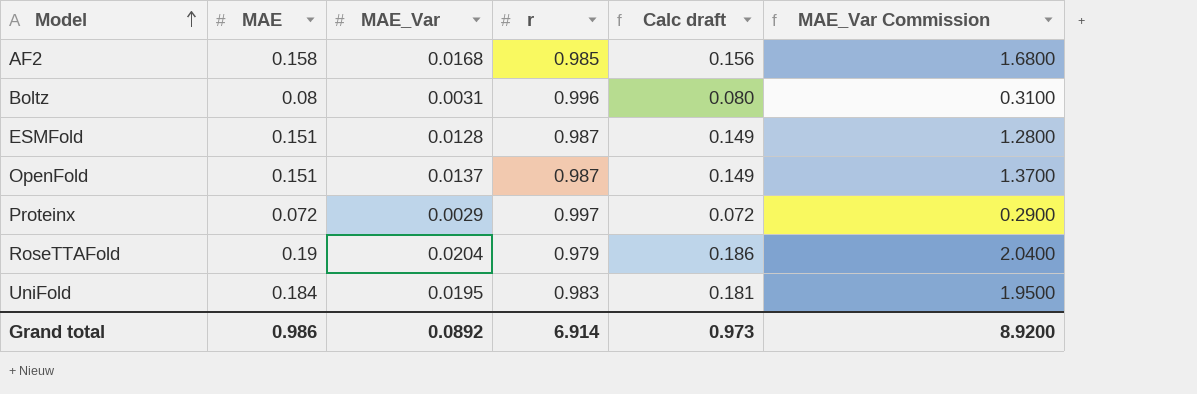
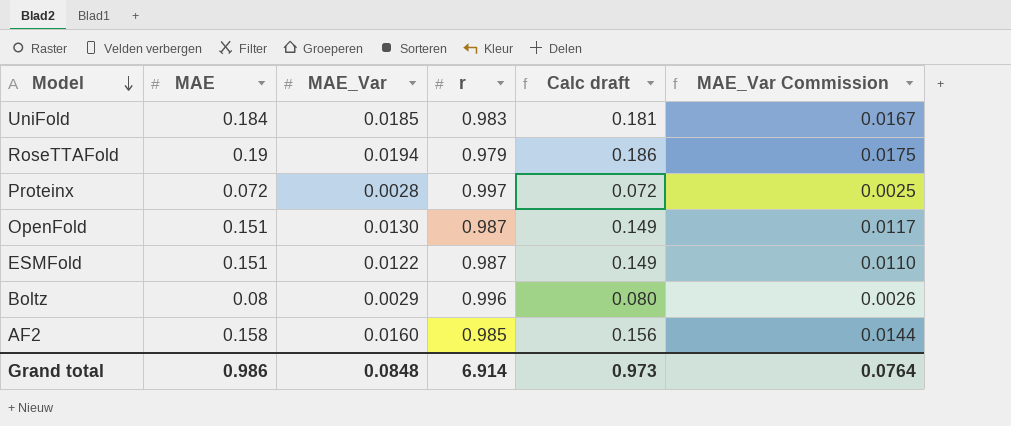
row order: Model ascending -> Model descending
column MAE_Var Commission | formula: [MAE_Var] * 100 -> [MAE_Var] * 0.9
UniFold | MAE_Var: 0.0195 -> 0.0185
RoseTTAFold | MAE_Var: 0.0204 -> 0.0194
Proteinx | MAE_Var: 0.0029 -> 0.0028
OpenFold | MAE_Var: 0.0137 -> 0.0130
ESMFold | MAE_Var: 0.0128 -> 0.0122
Boltz | MAE_Var: 0.0031 -> 0.0029
AF2 | MAE_Var: 0.0168 -> 0.0160
Grand total | MAE_Var: 0.0892 -> 0.0848
Grand total | MAE_Var Commission: 8.9200 -> 0.0764

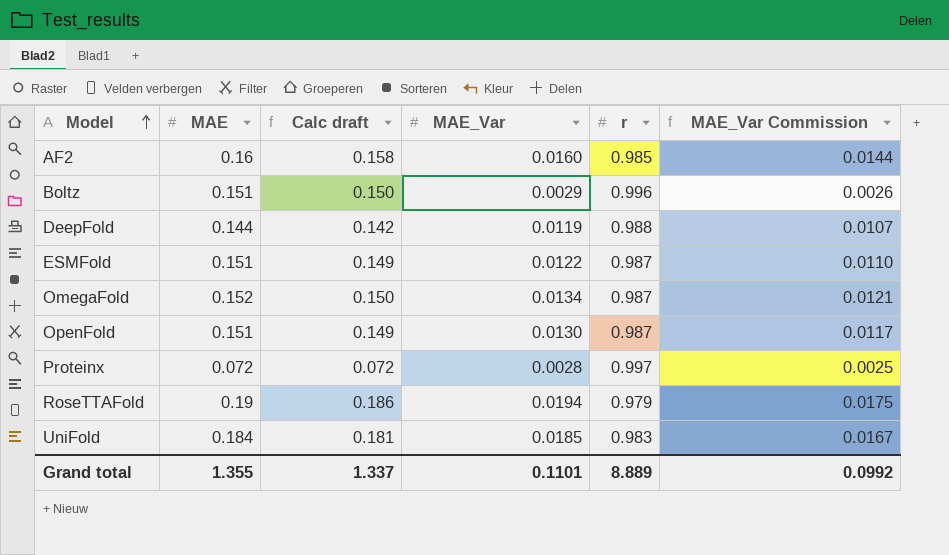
row order: Model descending -> Model ascending
column Calc draft | position: 5 -> 3
AF2 | MAE: 0.158 -> 0.16
AF2 | Calc draft: 0.156 -> 0.158
Boltz | MAE: 0.08 -> 0.151
Boltz | Calc draft: 0.080 -> 0.150
row DeepFold: none -> 0.144 | 0.142 | 0.0119 | 0.988 | 0.0107
row OmegaFold: none -> 0.152 | 0.150 | 0.0134 | 0.987 | 0.0121
Grand total | MAE: 0.986 -> 1.355
Grand total | Calc draft: 0.973 -> 1.337
Grand total | MAE_Var: 0.0848 -> 0.1101
Grand total | r: 6.914 -> 8.889
Grand total | MAE_Var Commission: 0.0764 -> 0.0992

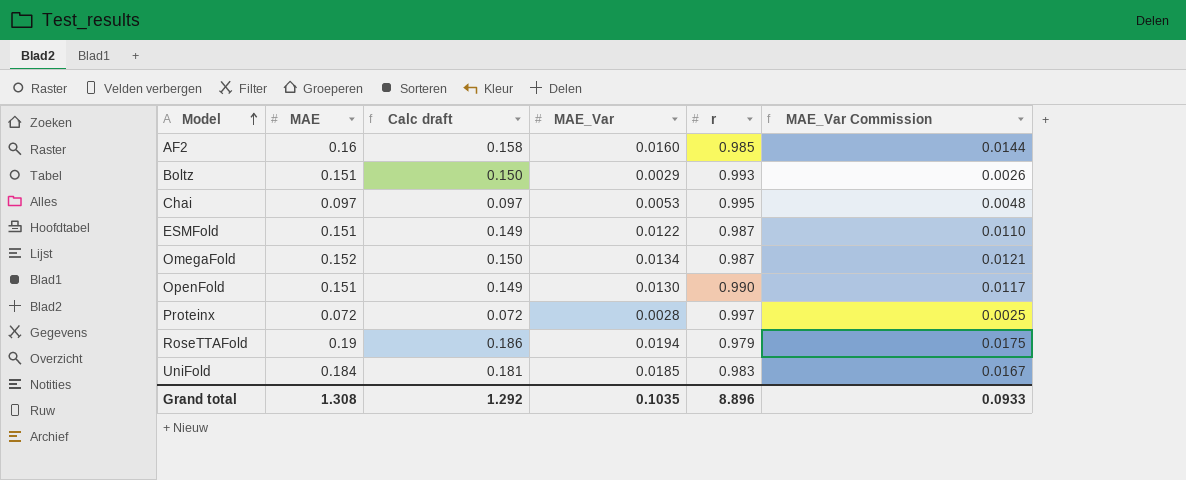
row DeepFold: 0.144 | 0.142 | 0.0119 | 0.988 | 0.0107 -> none
Boltz | r: 0.996 -> 0.993
row Chai: none -> 0.097 | 0.097 | 0.0053 | 0.995 | 0.0048
OpenFold | r: 0.987 -> 0.990
Grand total | MAE: 1.355 -> 1.308
Grand total | Calc draft: 1.337 -> 1.292
Grand total | MAE_Var: 0.1101 -> 0.1035
Grand total | r: 8.889 -> 8.896
Grand total | MAE_Var Commission: 0.0992 -> 0.0933

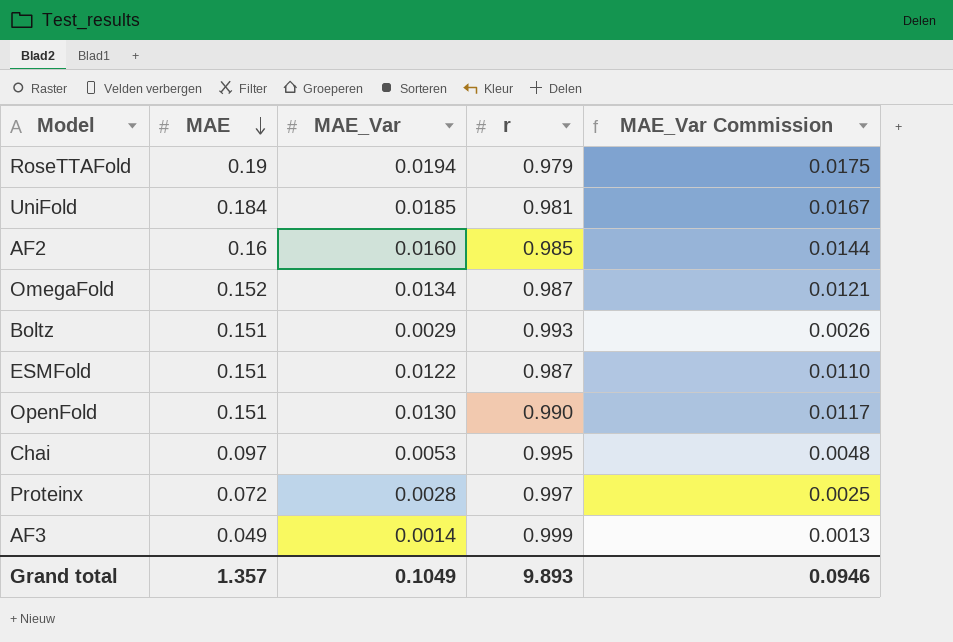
row order: Model ascending -> MAE descending
column Calc draft | formula: [MAE] * [r] -> none
UniFold | r: 0.983 -> 0.981
row AF3: none -> 0.049 | 0.0014 | 0.999 | 0.0013
Grand total | MAE: 1.308 -> 1.357
Grand total | MAE_Var: 0.1035 -> 0.1049
Grand total | r: 8.896 -> 9.893
Grand total | MAE_Var Commission: 0.0933 -> 0.0946

